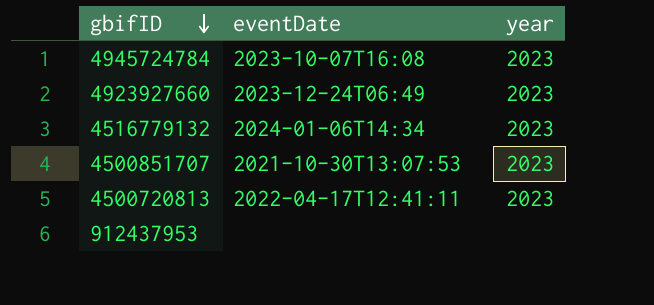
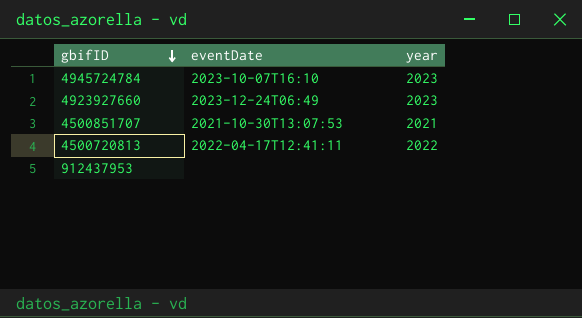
row 4516779132: 2024-01-06T14:34 | 2023 -> none
4945724784 | eventDate: 2023-10-07T16:08 -> 2023-10-07T16:10
4500851707 | year: 2023 -> 2021
4500720813 | year: 2023 -> 2022

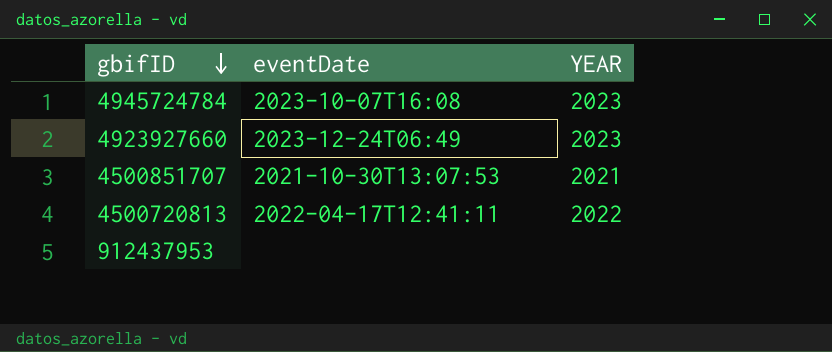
column name: year -> YEAR
4945724784 | eventDate: 2023-10-07T16:10 -> 2023-10-07T16:08

